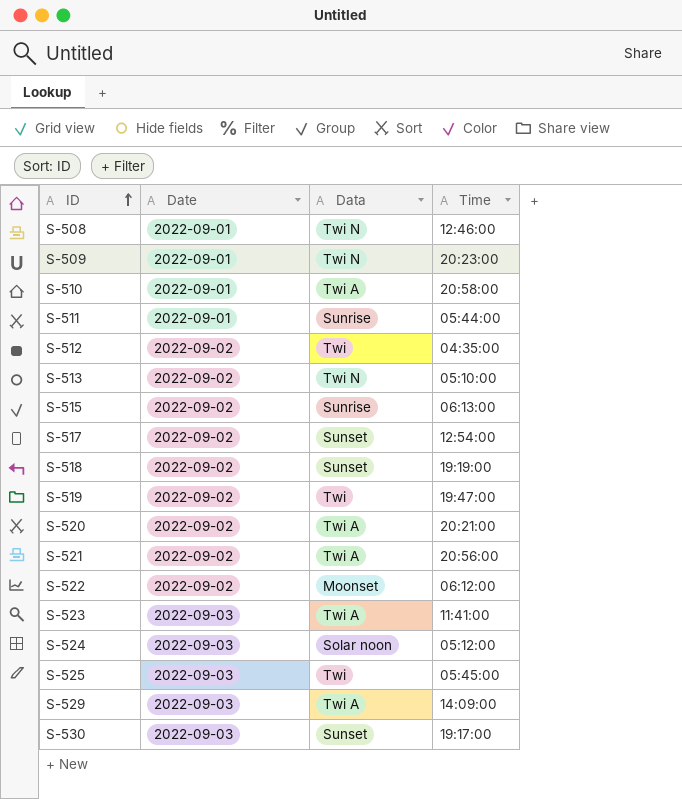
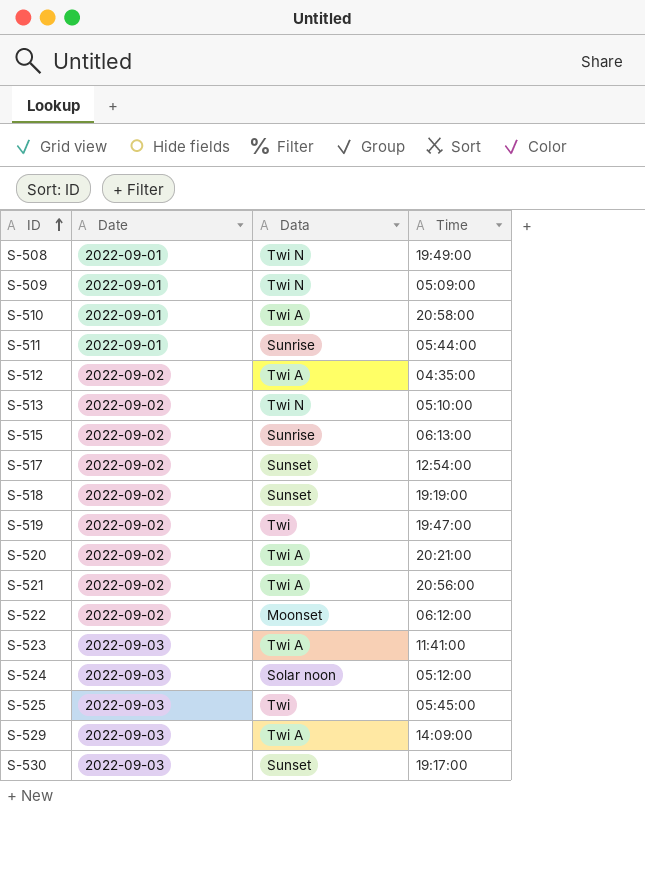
S-508 | Time: 12:46:00 -> 19:49:00
S-509 | Time: 20:23:00 -> 05:09:00
S-512 | Data: Twi -> Twi A

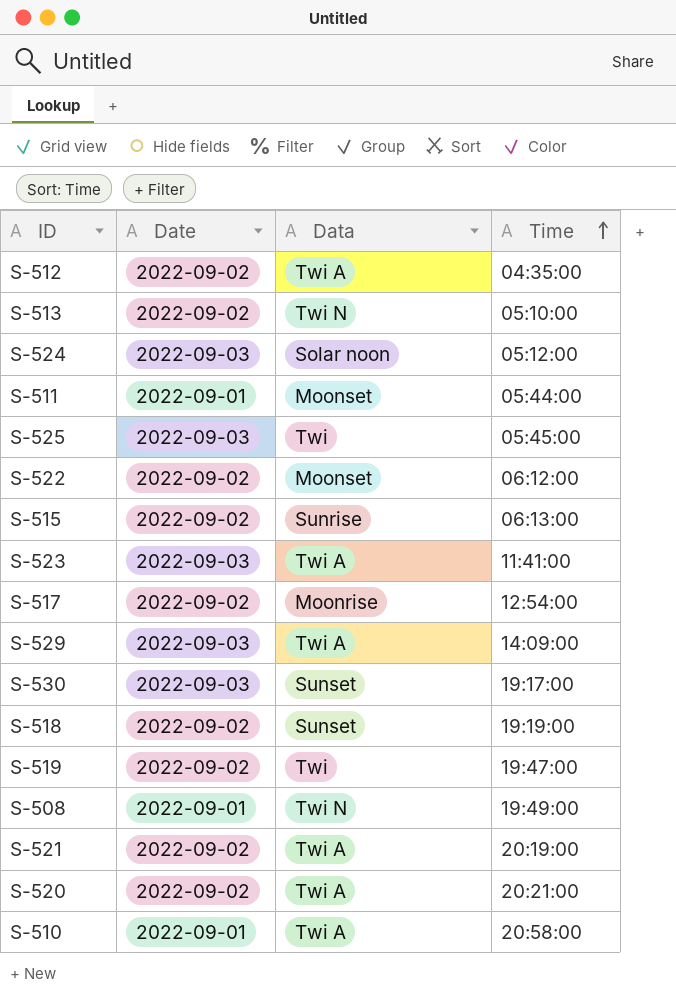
row order: ID ascending -> Time ascending
row S-509: 2022-09-01 | Twi N | 05:09:00 -> none
S-511 | Data: Sunrise -> Moonset
S-517 | Data: Sunset -> Moonrise
S-521 | Time: 20:56:00 -> 20:19:00

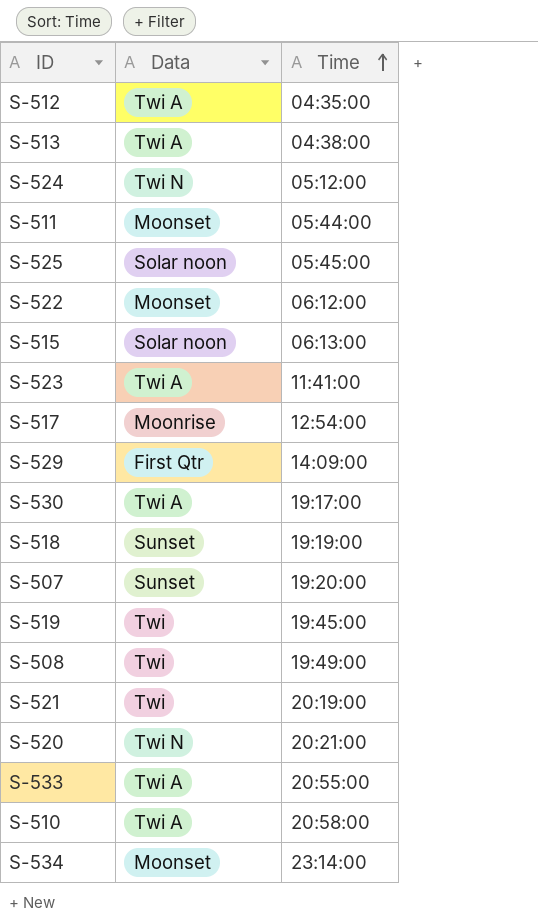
column Date | position: 2 -> none
S-513 | Data: Twi N -> Twi A
S-513 | Time: 05:10:00 -> 04:38:00
S-524 | Data: Solar noon -> Twi N
S-525 | Data: Twi -> Solar noon
S-515 | Data: Sunrise -> Solar noon
S-529 | Data: Twi A -> First Qtr
S-530 | Data: Sunset -> Twi A
row S-507: none -> Sunset | 19:20:00
S-519 | Time: 19:47:00 -> 19:45:00
S-508 | Data: Twi N -> Twi
S-521 | Data: Twi A -> Twi
S-520 | Data: Twi A -> Twi N
row S-533: none -> Twi A | 20:55:00
row S-534: none -> Moonset | 23:14:00

